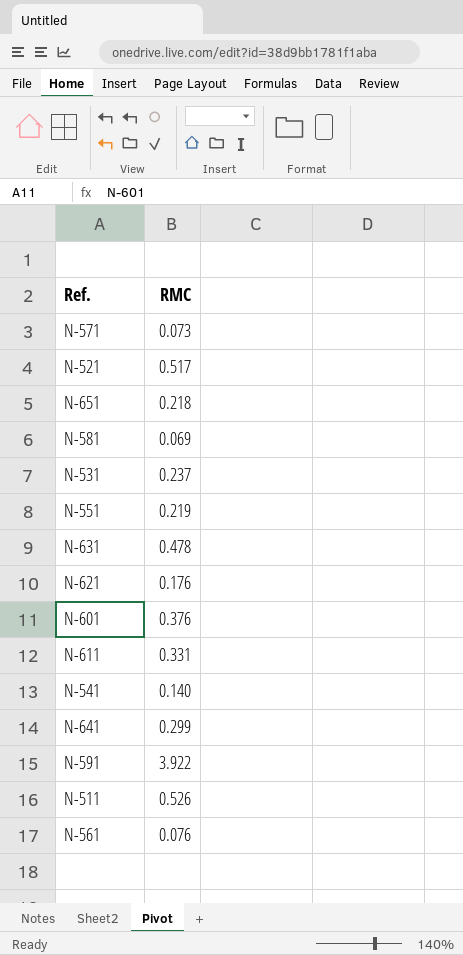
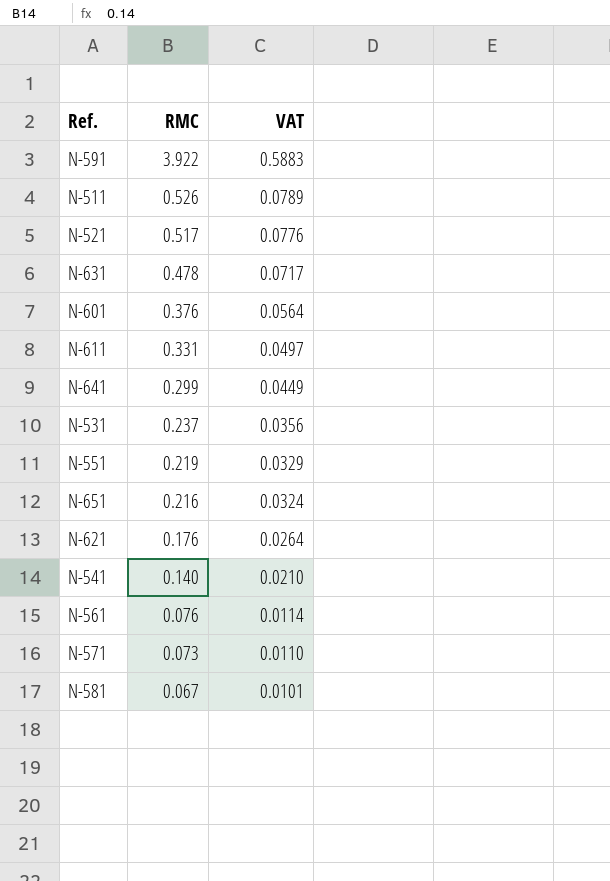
row order: none -> RMC descending
column VAT | formula: none -> [RMC] * 0.15
N-651 | RMC: 0.218 -> 0.216
N-581 | RMC: 0.069 -> 0.067

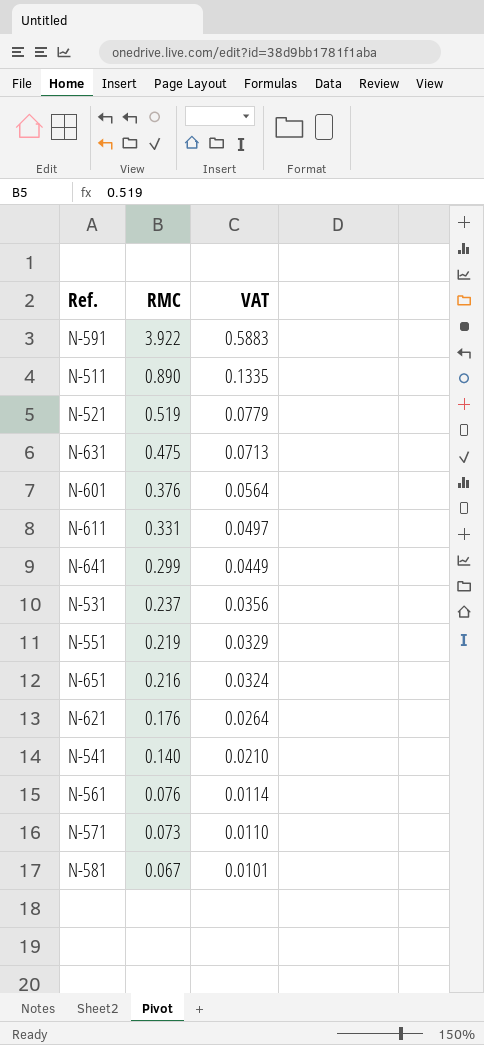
N-511 | RMC: 0.526 -> 0.890
N-511 | VAT: 0.0789 -> 0.1335
N-521 | RMC: 0.517 -> 0.519
N-521 | VAT: 0.0776 -> 0.0779
N-631 | RMC: 0.478 -> 0.475
N-631 | VAT: 0.0717 -> 0.0713

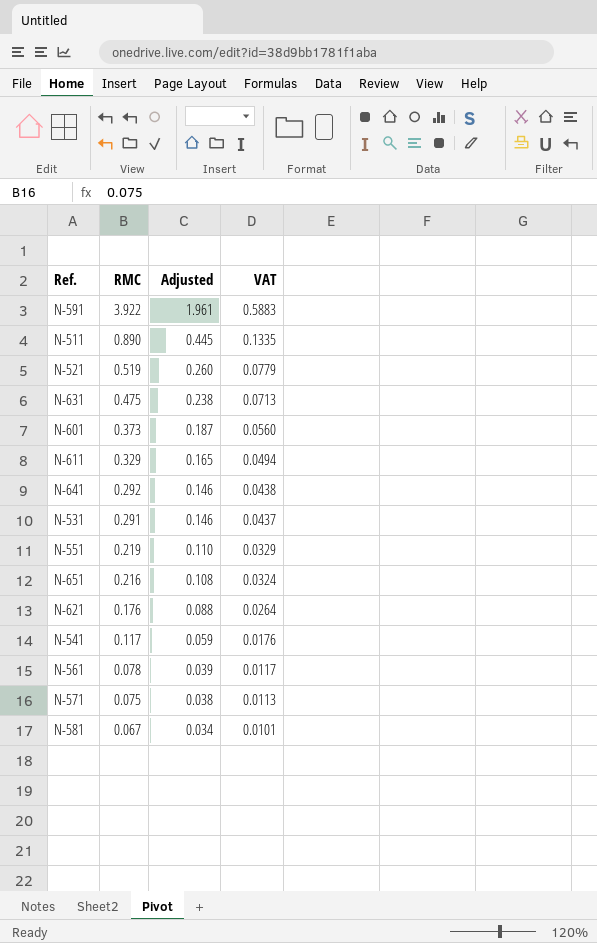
column Adjusted | formula: none -> [RMC] * 0.5
N-601 | RMC: 0.376 -> 0.373
N-601 | VAT: 0.0564 -> 0.0560
N-611 | RMC: 0.331 -> 0.329
N-611 | VAT: 0.0497 -> 0.0494
N-641 | RMC: 0.299 -> 0.292
N-641 | VAT: 0.0449 -> 0.0438
N-531 | RMC: 0.237 -> 0.291
N-531 | VAT: 0.0356 -> 0.0437
N-541 | RMC: 0.140 -> 0.117
N-541 | VAT: 0.0210 -> 0.0176
N-561 | RMC: 0.076 -> 0.078
N-561 | VAT: 0.0114 -> 0.0117
N-571 | RMC: 0.073 -> 0.075
N-571 | VAT: 0.0110 -> 0.0113

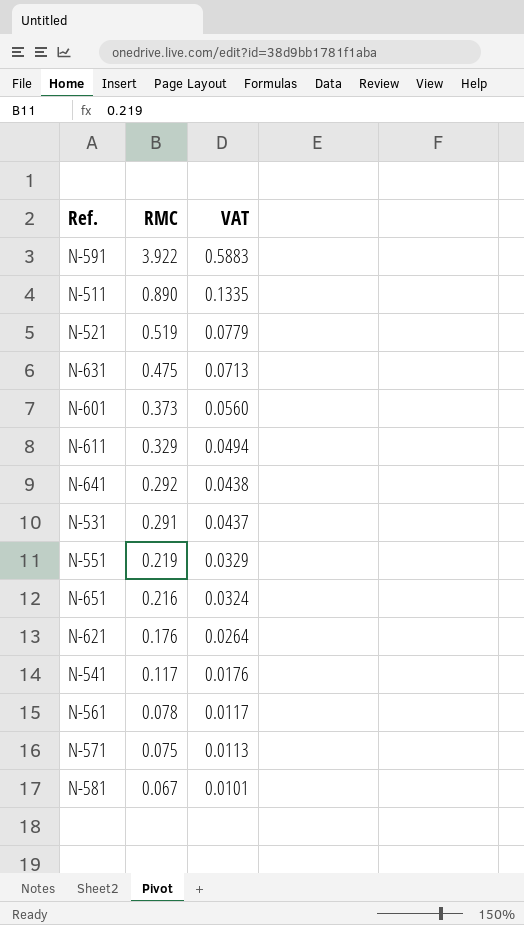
column Adjusted | formula: [RMC] * 0.5 -> none

